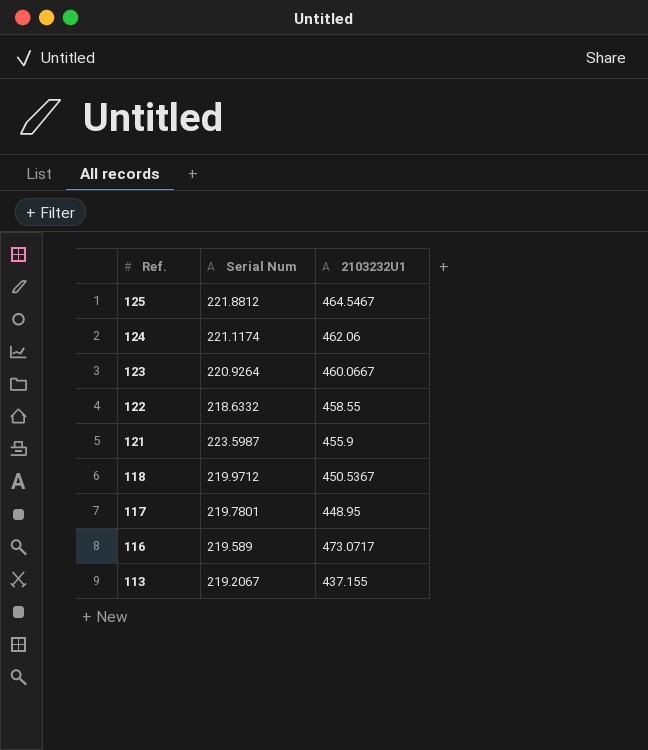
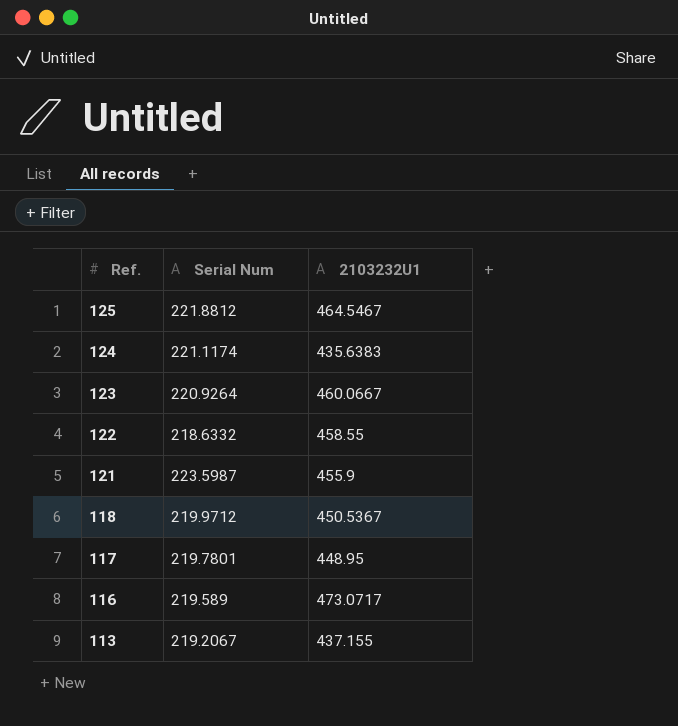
124 | 2103232U1: 462.06 -> 435.6383

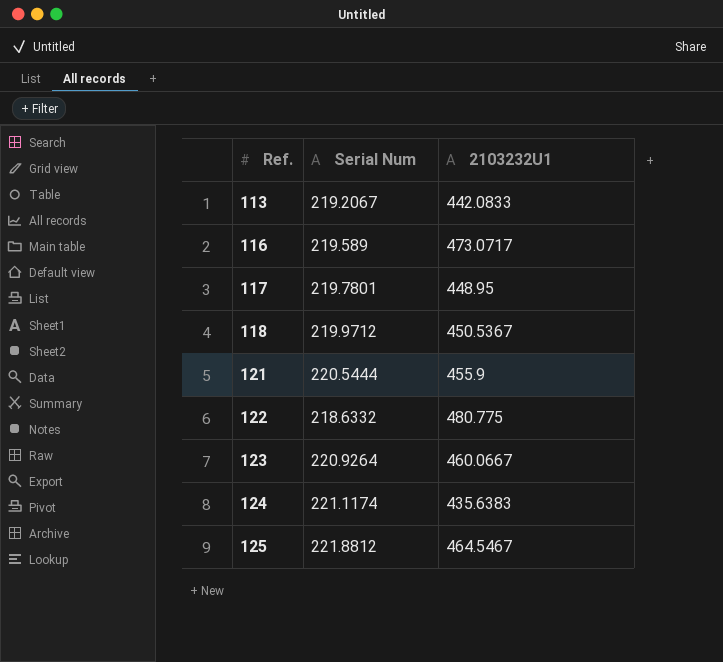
row order: Ref. descending -> Ref. ascending
113 | 2103232U1: 437.155 -> 442.0833
121 | Serial Num: 223.5987 -> 220.5444
122 | 2103232U1: 458.55 -> 480.775

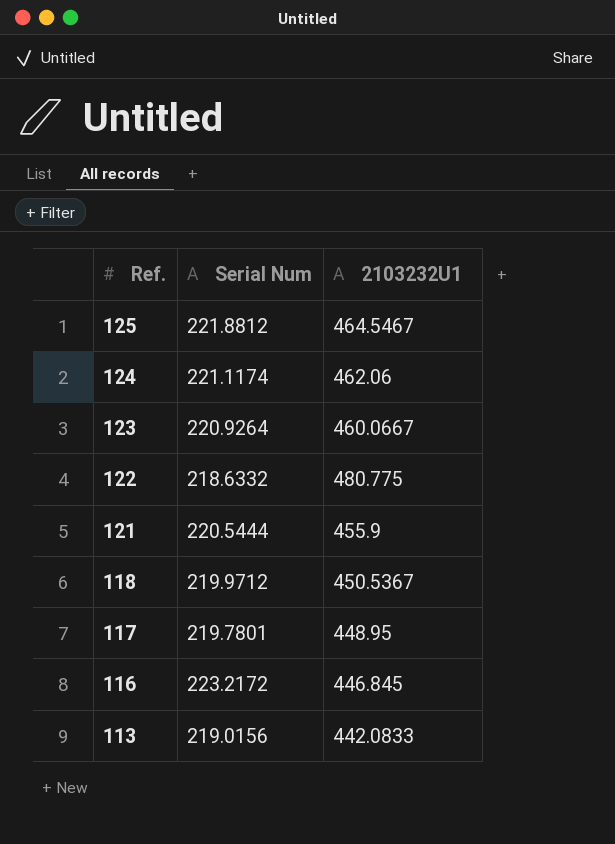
row order: Ref. ascending -> Ref. descending
124 | 2103232U1: 435.6383 -> 462.06
116 | Serial Num: 219.589 -> 223.2172
116 | 2103232U1: 473.0717 -> 446.845
113 | Serial Num: 219.2067 -> 219.0156

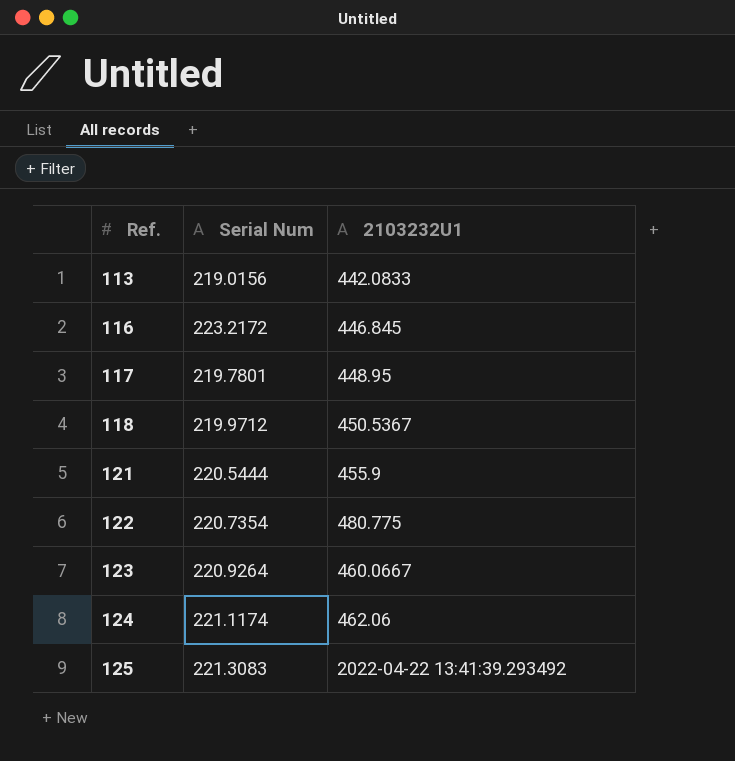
row order: Ref. descending -> Ref. ascending
122 | Serial Num: 218.6332 -> 220.7354
125 | Serial Num: 221.8812 -> 221.3083
125 | 2103232U1: 464.5467 -> 2022-04-22 13:41:39.293492

